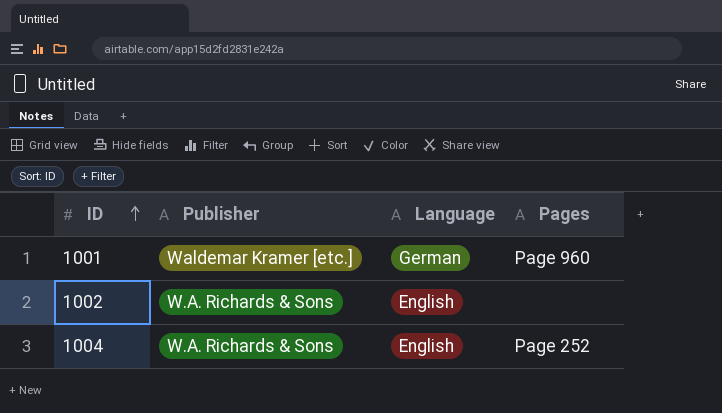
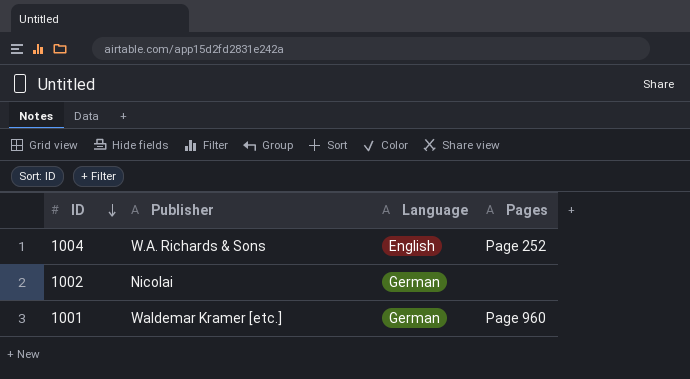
row order: ID ascending -> ID descending
1002 | Publisher: W.A. Richards & Sons -> Nicolai
1002 | Language: English -> German

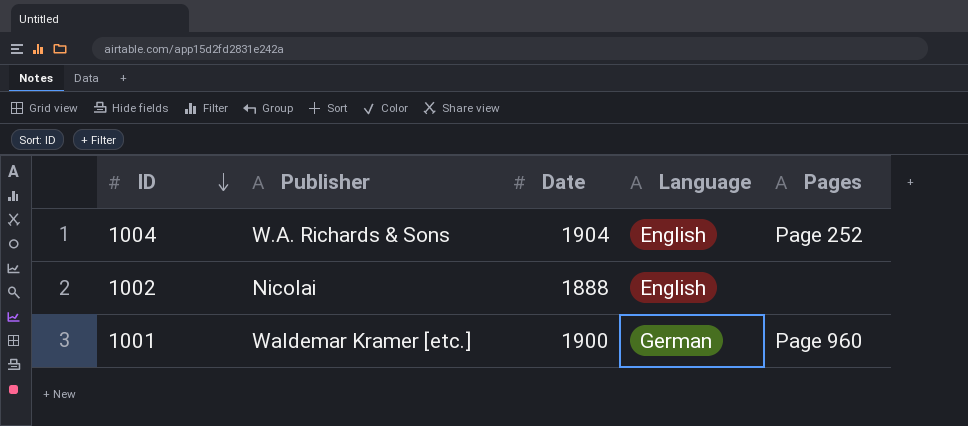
column Date | position: none -> 3
1002 | Language: German -> English

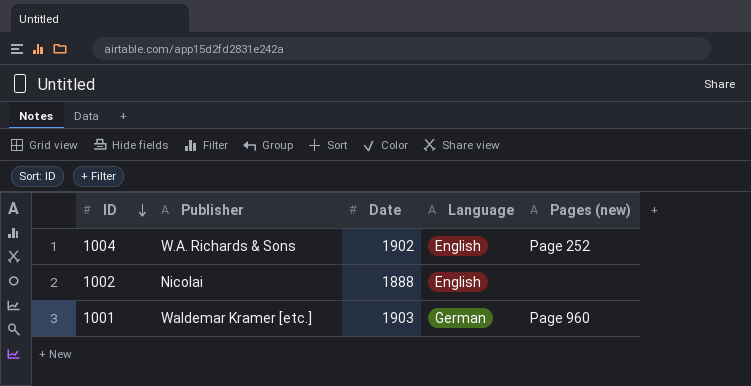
column name: Pages -> Pages (new)
1004 | Date: 1904 -> 1902
1001 | Date: 1900 -> 1903

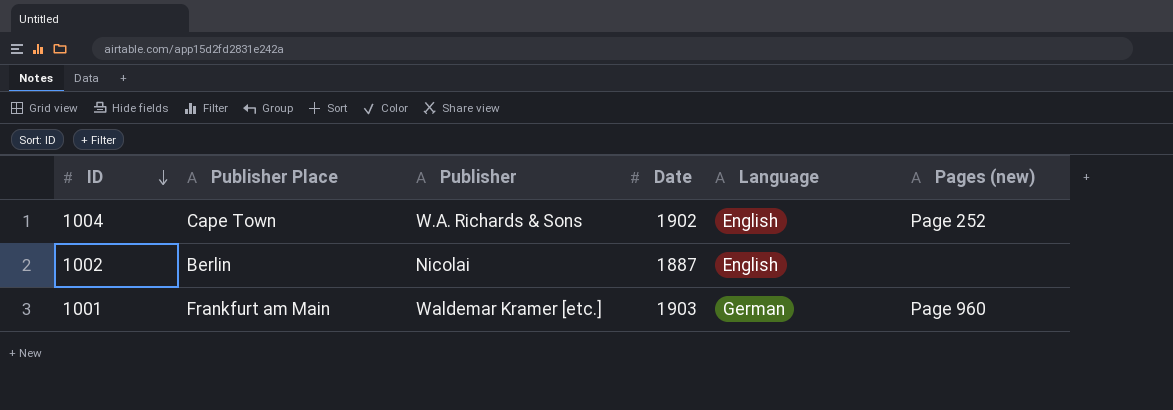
column Publisher Place | position: none -> 2
1002 | Date: 1888 -> 1887

